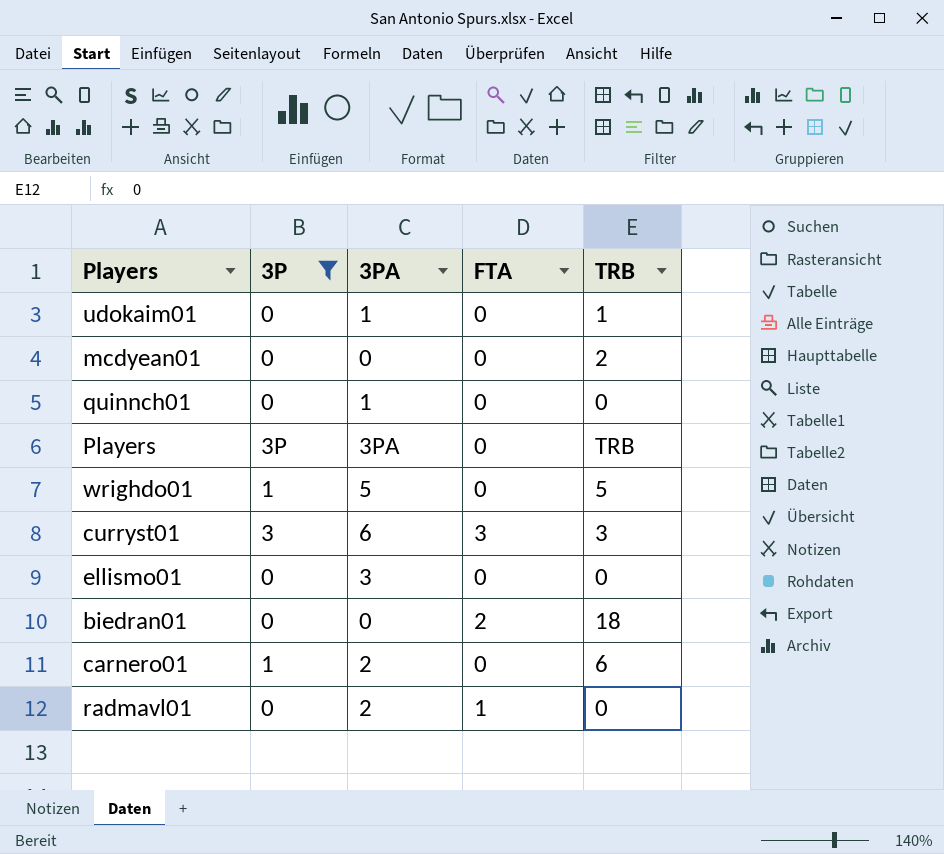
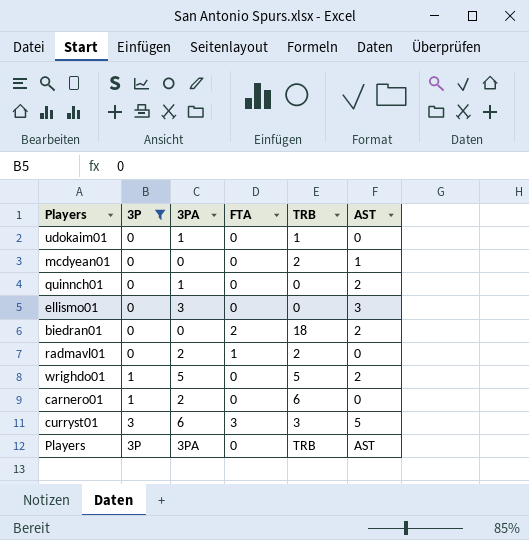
row order: none -> 3P ascending
column AST | position: none -> 6
radmavl01 | TRB: 0 -> 2

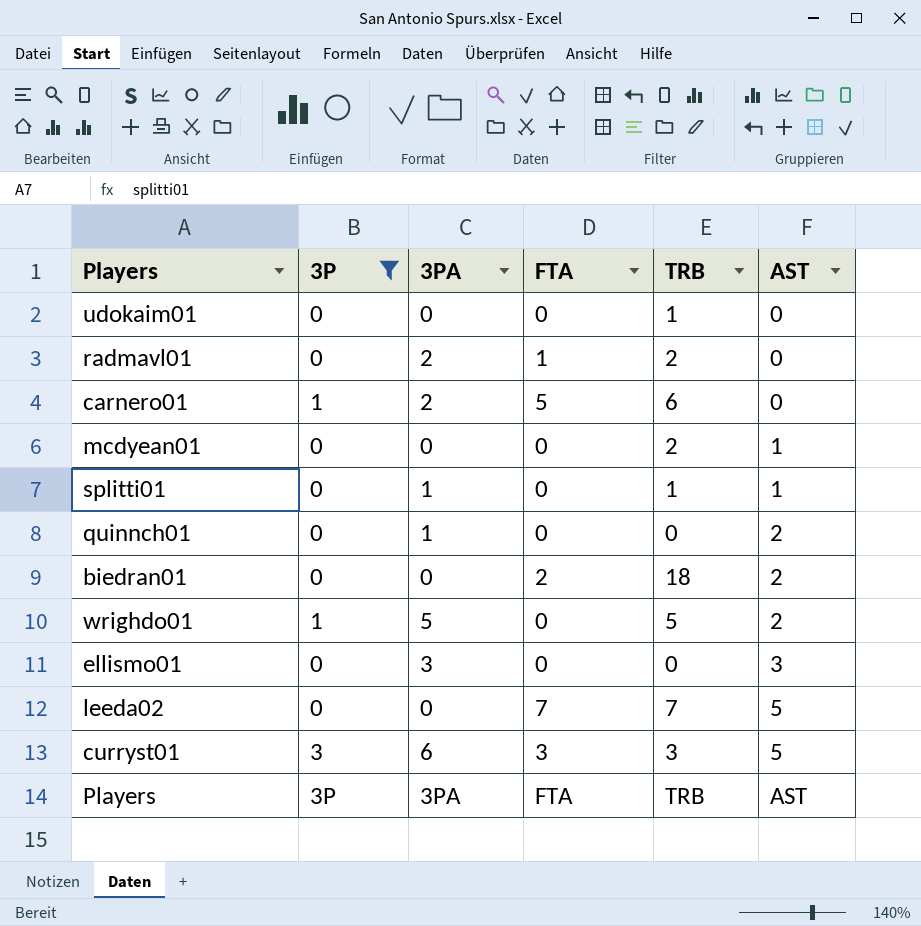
row order: 3P ascending -> AST ascending
udokaim01 | 3PA: 1 -> 0
carnero01 | FTA: 0 -> 5
row splitti01: none -> 0 | 1 | 0 | 1 | 1
row leeda02: none -> 0 | 0 | 7 | 7 | 5
Players | FTA: 0 -> FTA

